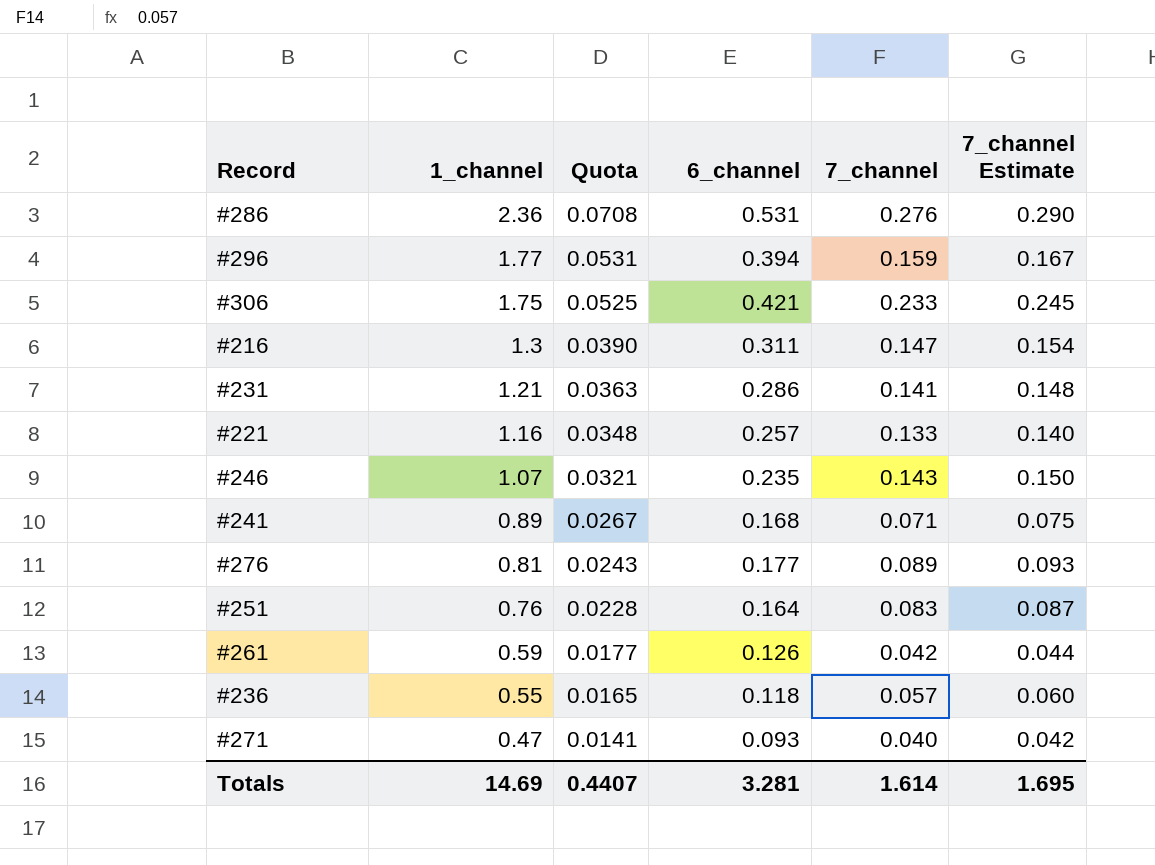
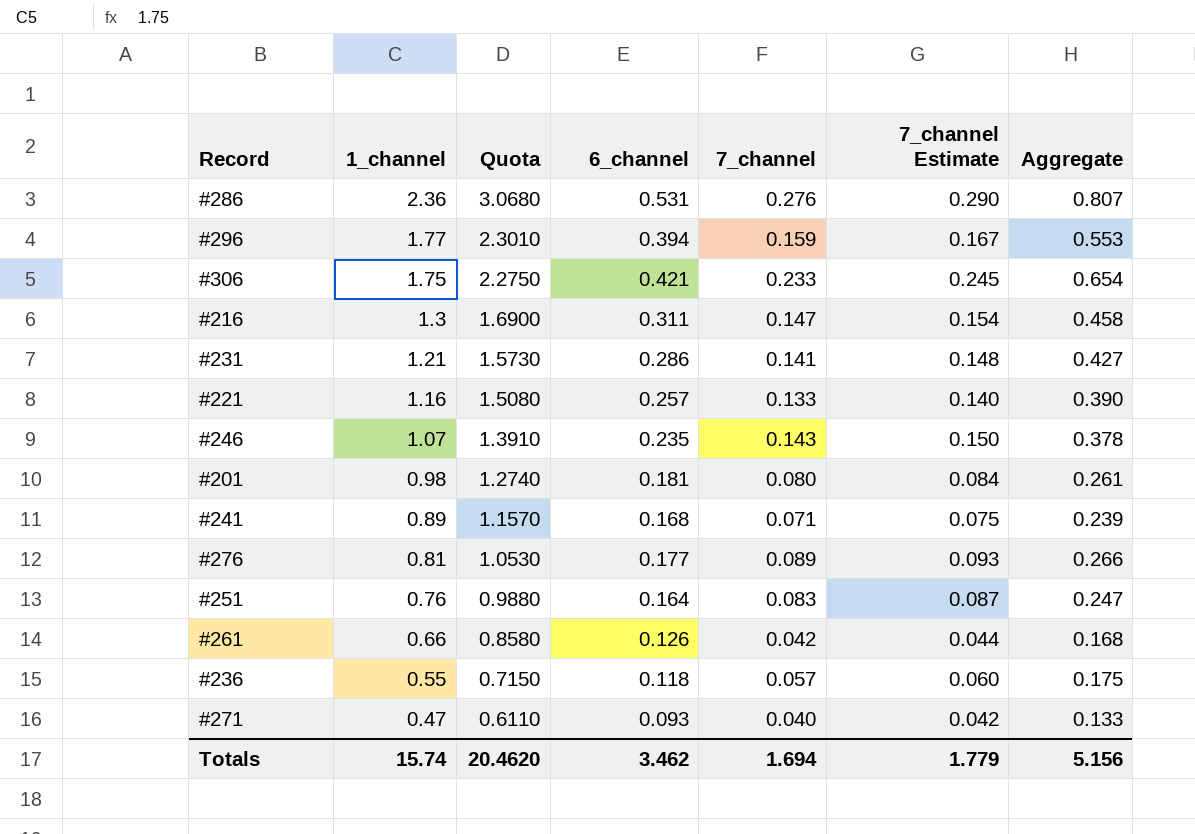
column Quota | formula: [1_channel] * 0.03 -> [1_channel] * 1.3
column Aggregate | formula: none -> [6_channel] + [7_channel]
row #201: none -> 0.98 | 1.2740 | 0.181 | 0.080 | 0.084 | 0.261
#261 | 1_channel: 0.59 -> 0.66
Totals | 1_channel: 14.69 -> 15.74
Totals | Quota: 0.4407 -> 20.4620
Totals | 6_channel: 3.281 -> 3.462
Totals | 7_channel: 1.614 -> 1.694
Totals | 7_channel Estimate: 1.695 -> 1.779

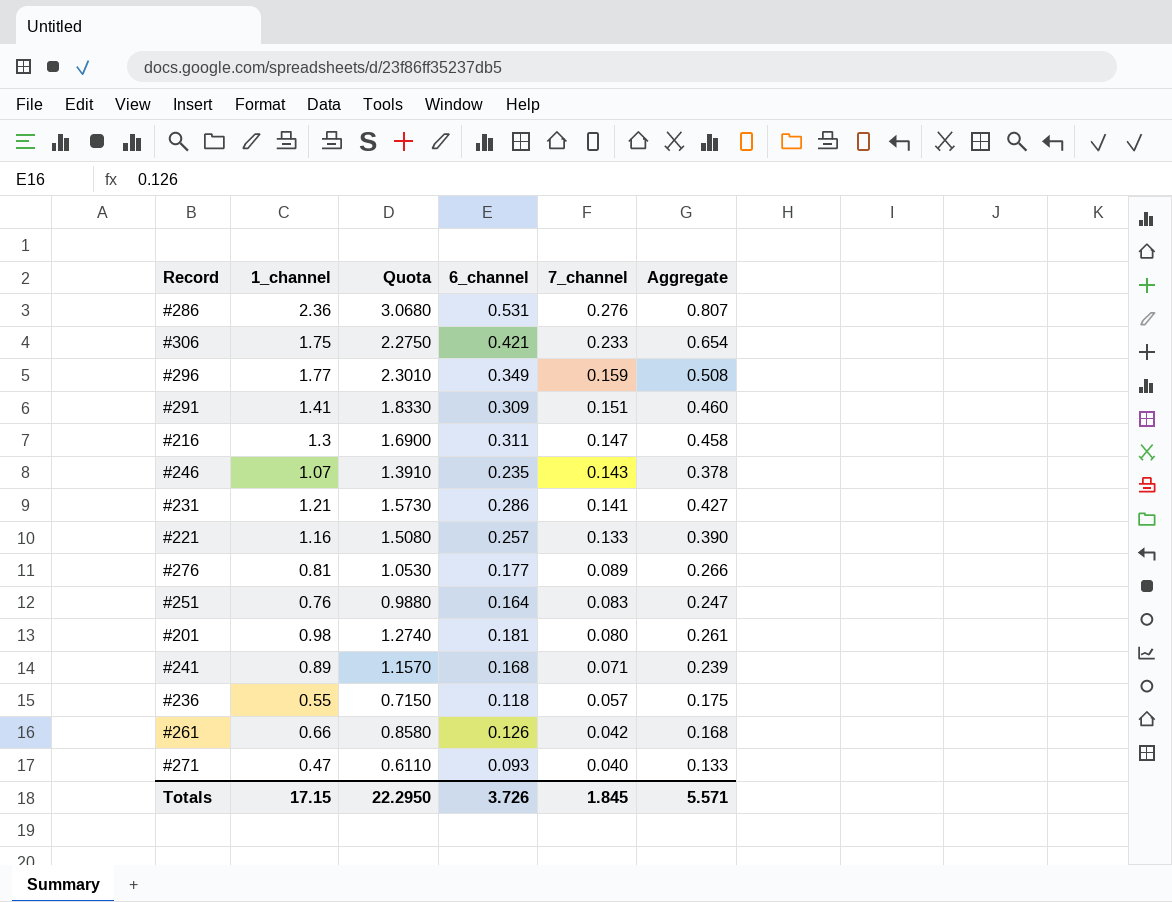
row order: 1_channel descending -> 7_channel descending
column 7_channel Estimate | formula: [7_channel] * 1.05 -> none
#296 | 6_channel: 0.394 -> 0.349
#296 | Aggregate: 0.553 -> 0.508
row #291: none -> 1.41 | 1.8330 | 0.309 | 0.151 | 0.460
Totals | 1_channel: 15.74 -> 17.15
Totals | Quota: 20.4620 -> 22.2950
Totals | 6_channel: 3.462 -> 3.726
Totals | 7_channel: 1.694 -> 1.845
Totals | Aggregate: 5.156 -> 5.571

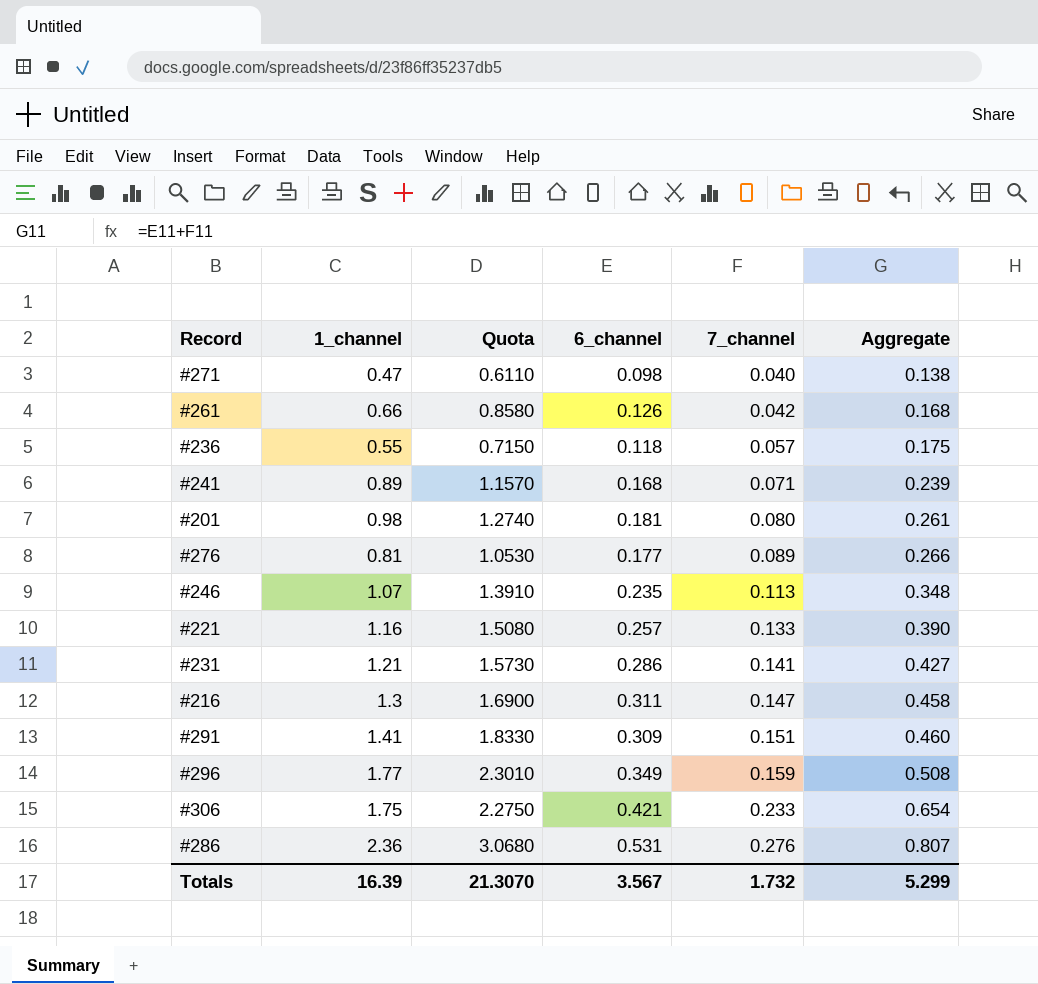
row order: 7_channel descending -> 7_channel ascending
row #251: 0.76 | 0.9880 | 0.164 | 0.083 | 0.247 -> none
#271 | 6_channel: 0.093 -> 0.098
#271 | Aggregate: 0.133 -> 0.138
#246 | 7_channel: 0.143 -> 0.113
#246 | Aggregate: 0.378 -> 0.348
Totals | 1_channel: 17.15 -> 16.39
Totals | Quota: 22.2950 -> 21.3070
Totals | 6_channel: 3.726 -> 3.567
Totals | 7_channel: 1.845 -> 1.732
Totals | Aggregate: 5.571 -> 5.299

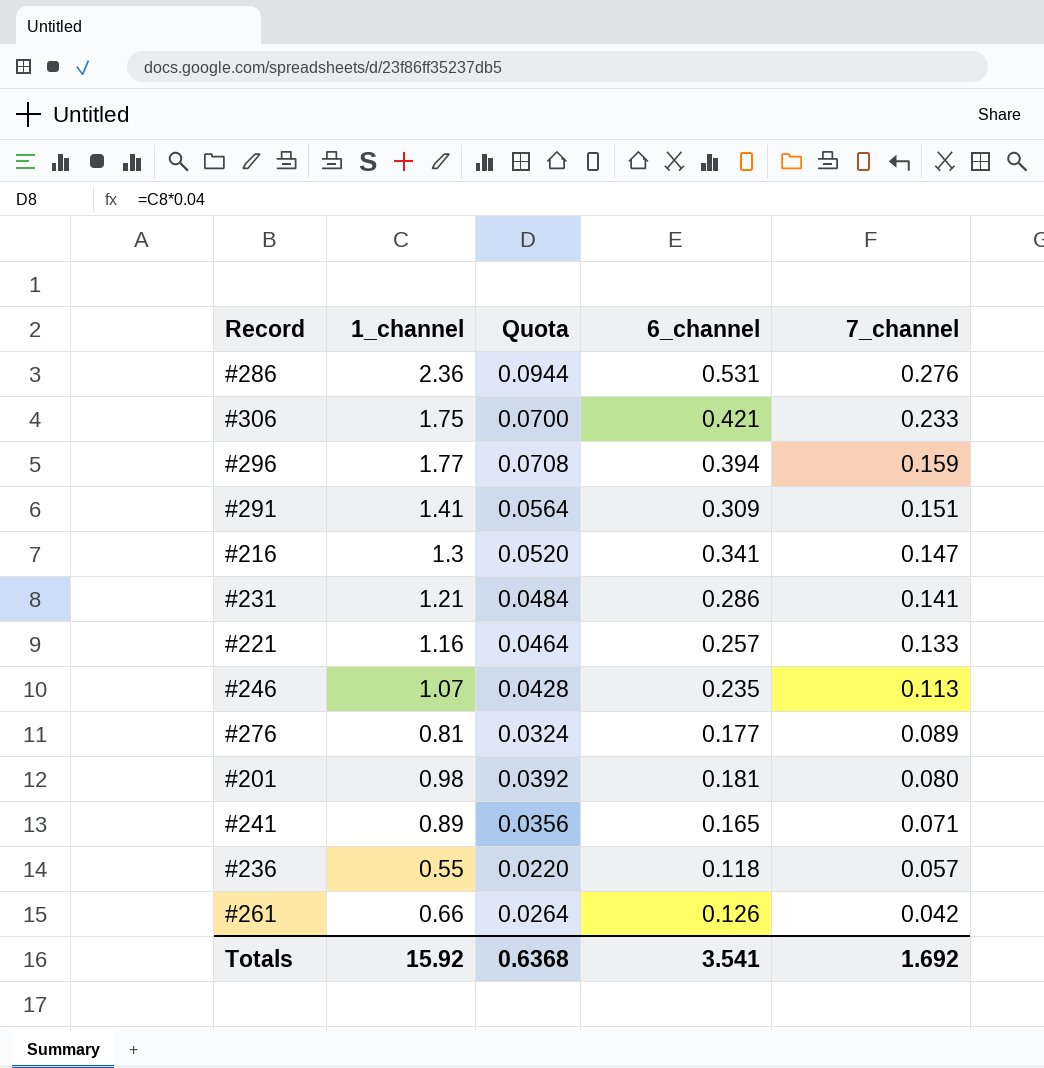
row order: 7_channel ascending -> 7_channel descending
column Aggregate | formula: [6_channel] + [7_channel] -> none
column Quota | formula: [1_channel] * 1.3 -> [1_channel] * 0.04
row #271: 0.47 | 0.6110 | 0.098 | 0.040 | 0.138 -> none
#296 | 6_channel: 0.349 -> 0.394
#216 | 6_channel: 0.311 -> 0.341
#241 | 6_channel: 0.168 -> 0.165
Totals | 1_channel: 16.39 -> 15.92
Totals | Quota: 21.3070 -> 0.6368
Totals | 6_channel: 3.567 -> 3.541
Totals | 7_channel: 1.732 -> 1.692

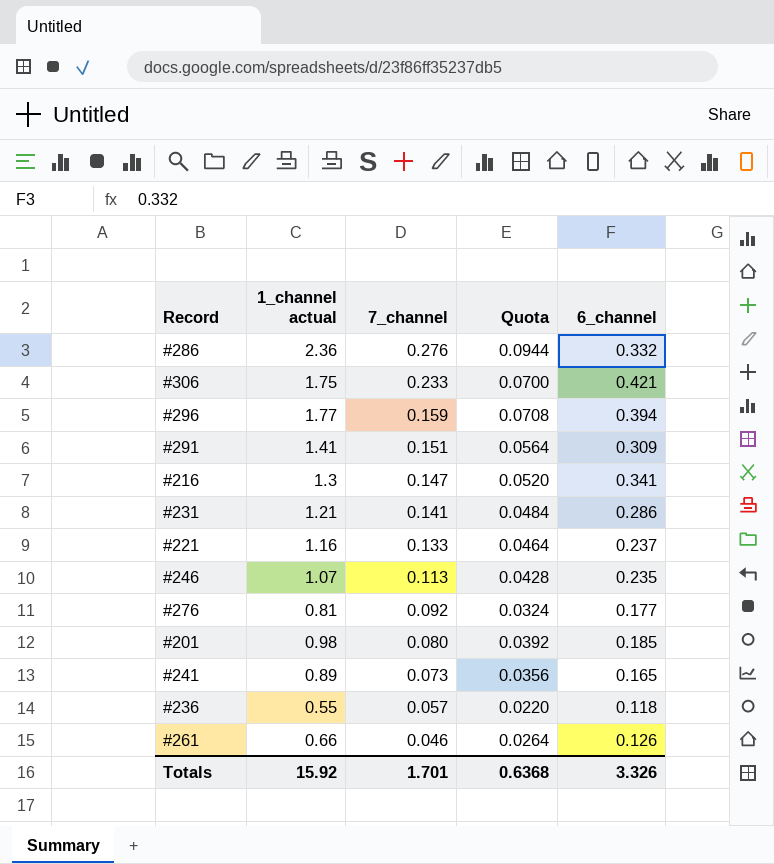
column name: 1_channel -> 1_channel actual
column 7_channel | position: 5 -> 3
#286 | 6_channel: 0.531 -> 0.332
#221 | 6_channel: 0.257 -> 0.237
#276 | 7_channel: 0.089 -> 0.092
#201 | 6_channel: 0.181 -> 0.185
#241 | 7_channel: 0.071 -> 0.073
#261 | 7_channel: 0.042 -> 0.046
Totals | 7_channel: 1.692 -> 1.701
Totals | 6_channel: 3.541 -> 3.326

